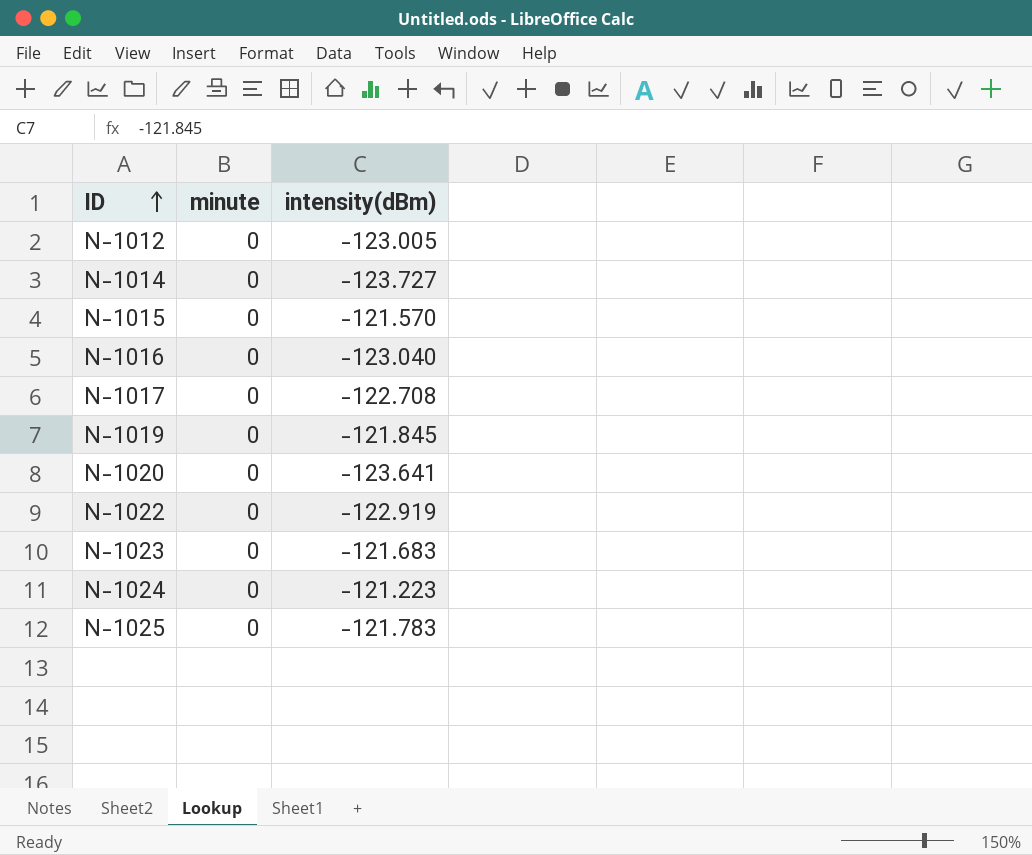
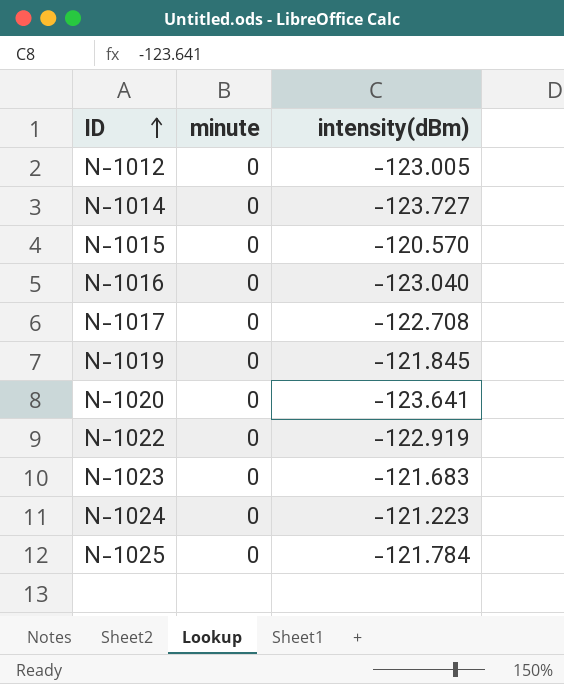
N-1015 | intensity(dBm): -121.570 -> -120.570
N-1025 | intensity(dBm): -121.783 -> -121.784

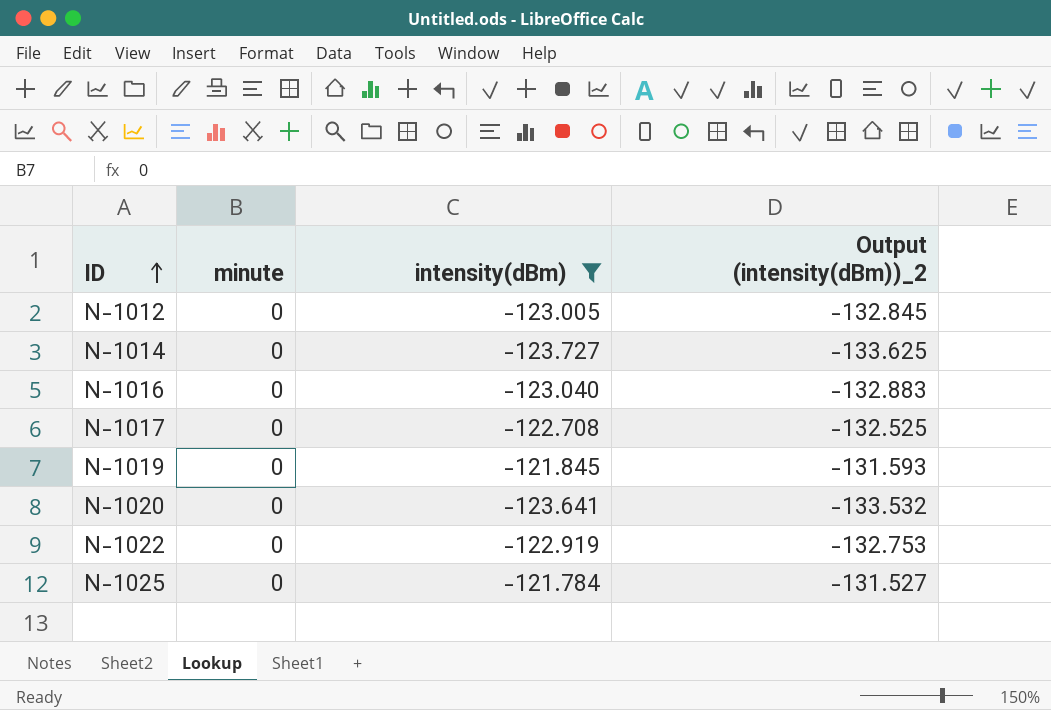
filter: none -> intensity(dBm) <= -121.784
column Output (intensity(dBm))_2 | formula: none -> [intensity(dBm)] * 1.08

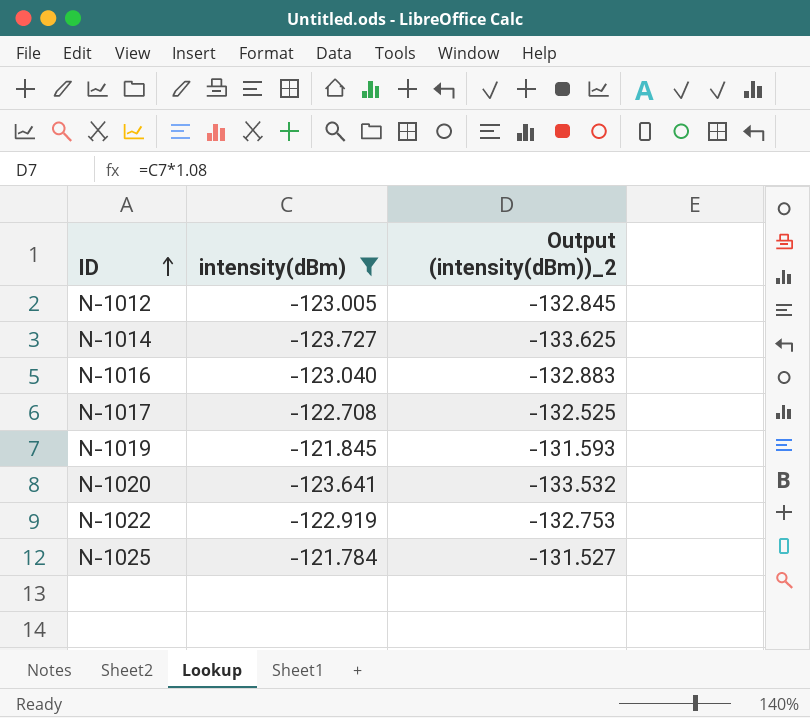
column minute | position: 2 -> none

